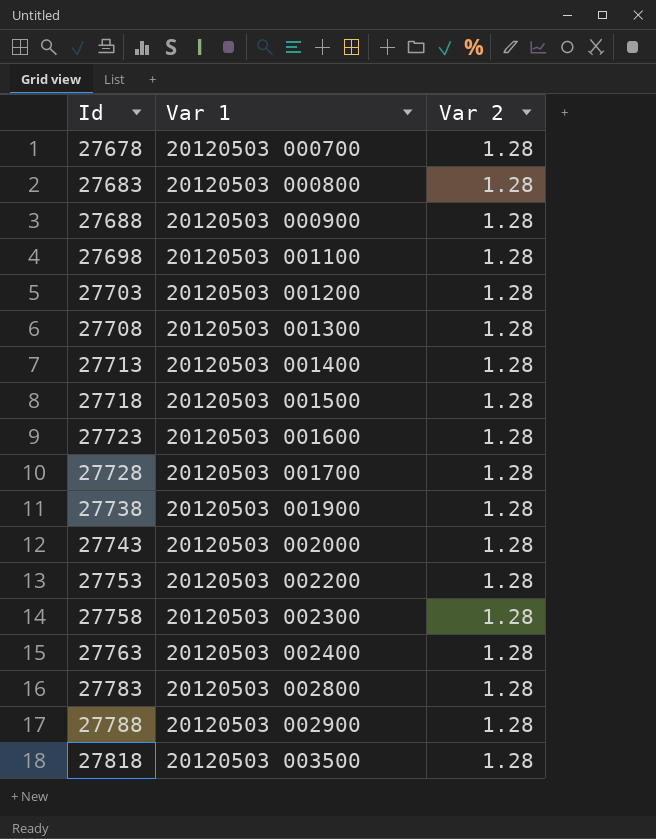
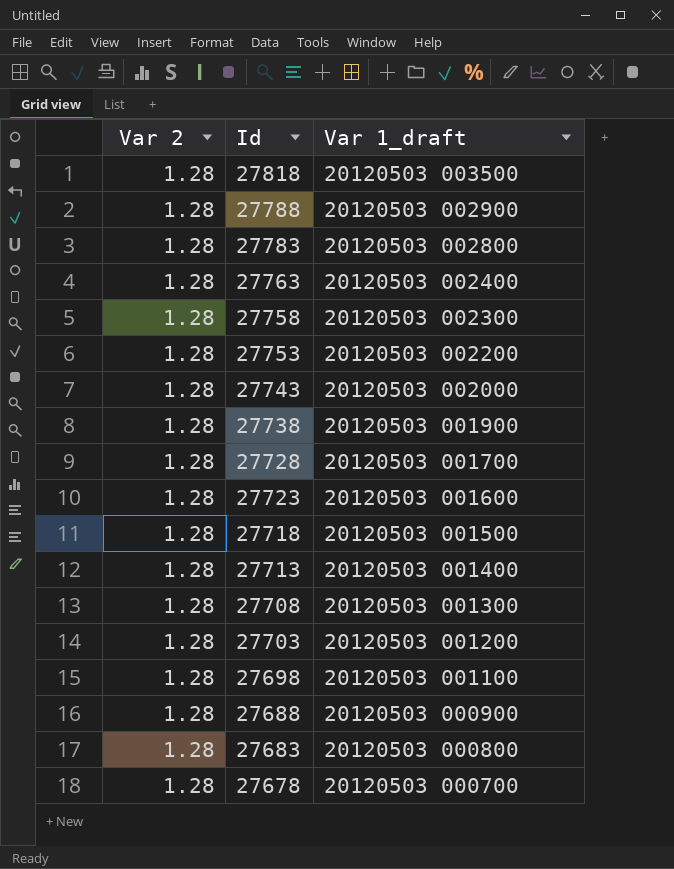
row order: Id ascending -> Id descending
column Var 2 | position: 3 -> 1
column name: Var 1 -> Var 1_draft

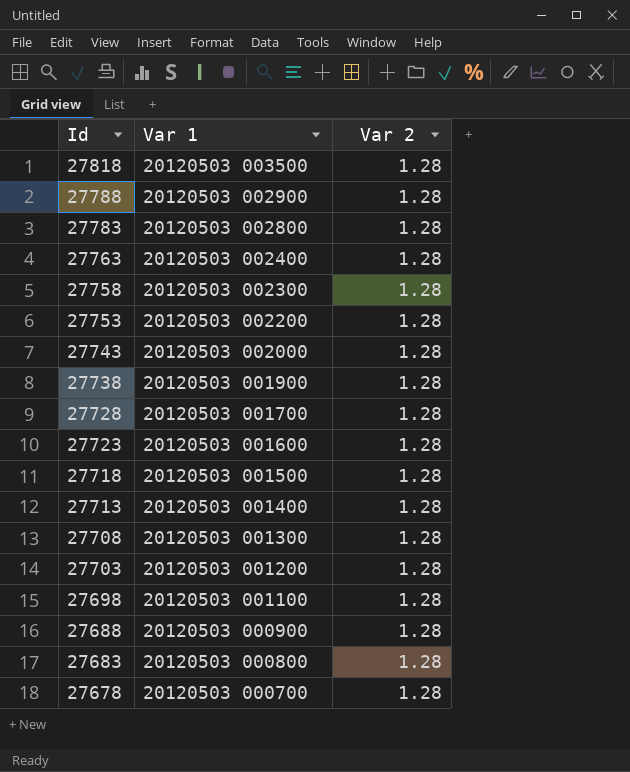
column name: Var 1_draft -> Var 1
column Var 2 | position: 1 -> 3

